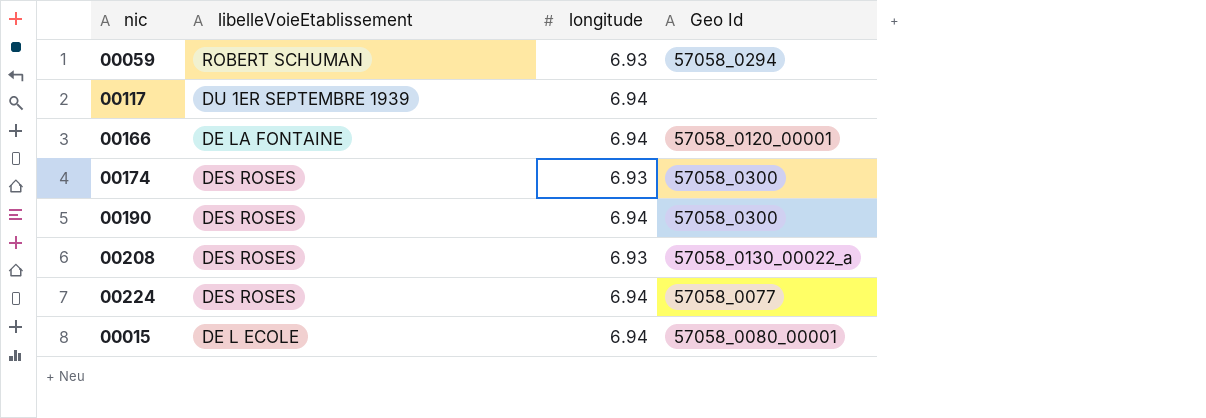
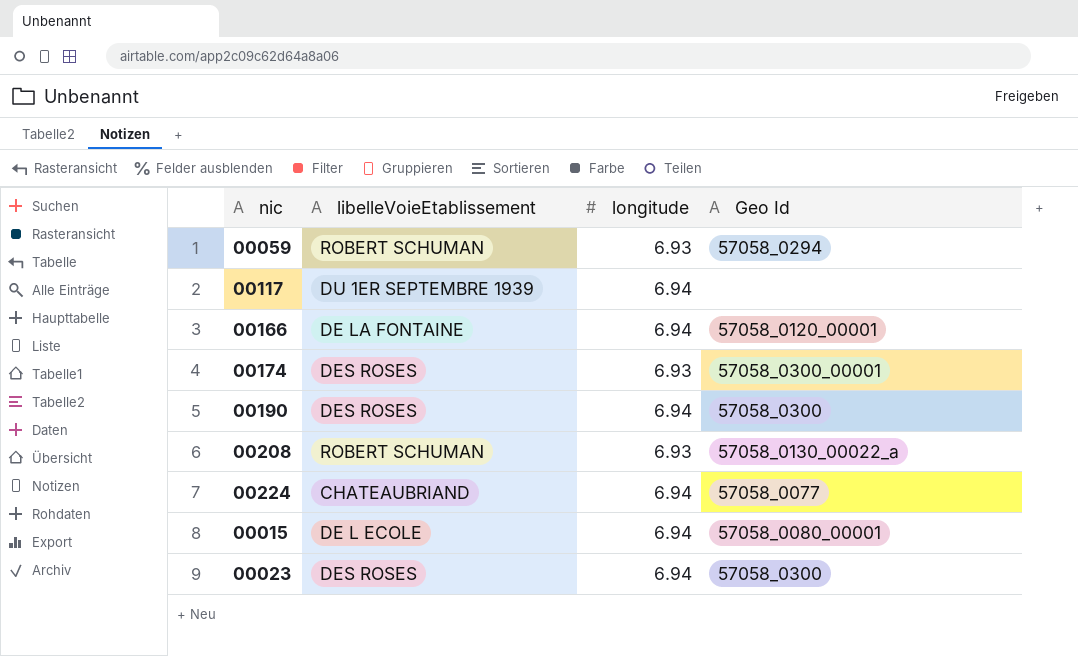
00174 | Geo Id: 57058_0300 -> 57058_0300_00001
00208 | libelleVoieEtablissement: DES ROSES -> ROBERT SCHUMAN
00224 | libelleVoieEtablissement: DES ROSES -> CHATEAUBRIAND
row 00023: none -> DES ROSES | 6.94 | 57058_0300

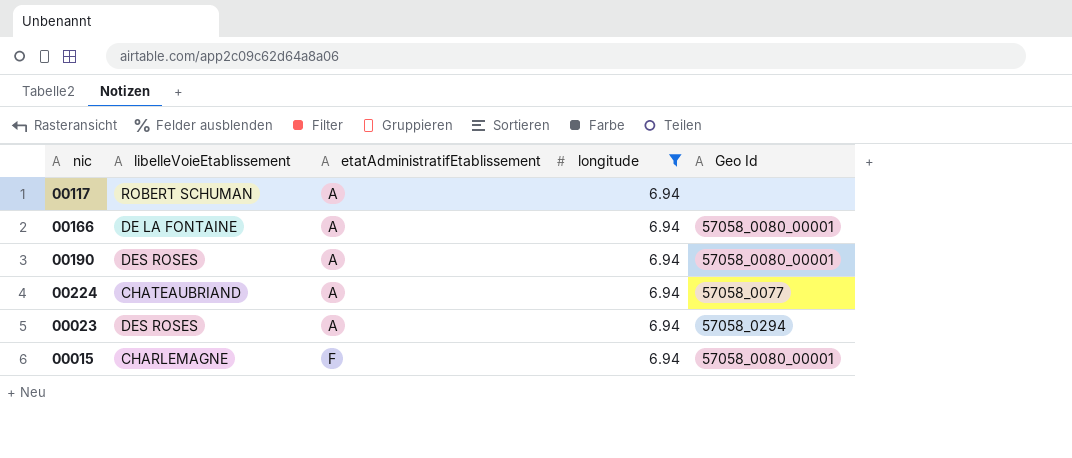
filter: none -> longitude = 6.94
row order: none -> etatAdministratifEtablissement ascending
column etatAdministratifEtablissement | position: none -> 3
00117 | libelleVoieEtablissement: DU 1ER SEPTEMBRE 1939 -> ROBERT SCHUMAN
00166 | Geo Id: 57058_0120_00001 -> 57058_0080_00001
00190 | Geo Id: 57058_0300 -> 57058_0080_00001
00023 | Geo Id: 57058_0300 -> 57058_0294
00015 | libelleVoieEtablissement: DE L ECOLE -> CHARLEMAGNE

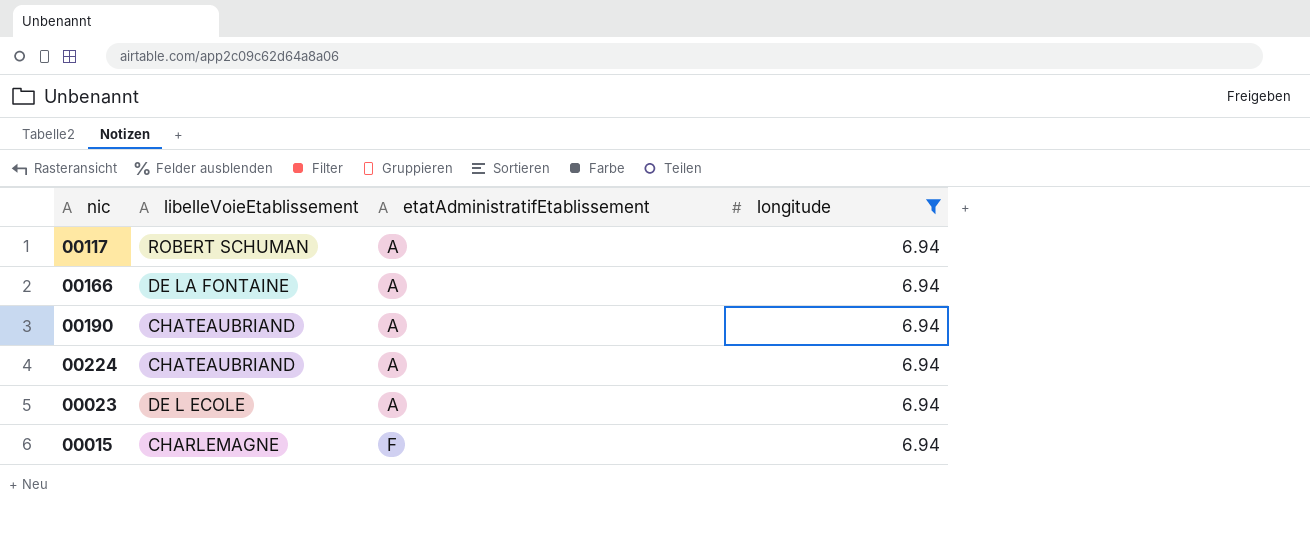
column Geo Id | position: 5 -> none
00190 | libelleVoieEtablissement: DES ROSES -> CHATEAUBRIAND
00023 | libelleVoieEtablissement: DES ROSES -> DE L ECOLE

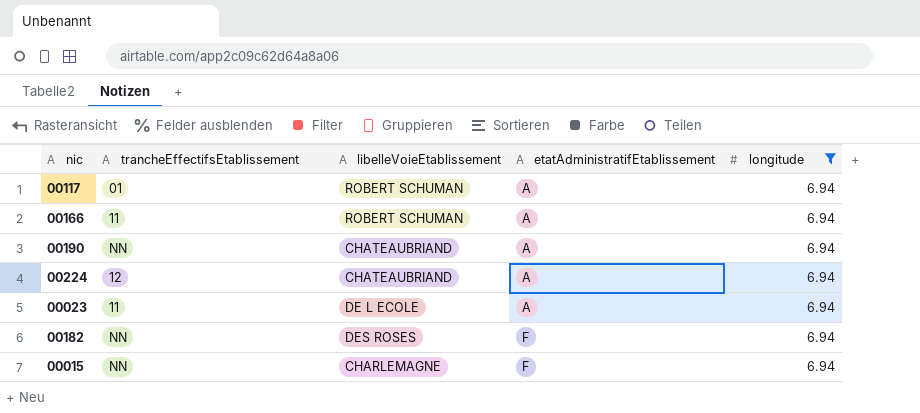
column trancheEffectifsEtablissement | position: none -> 2
00166 | libelleVoieEtablissement: DE LA FONTAINE -> ROBERT SCHUMAN
row 00182: none -> NN | DES ROSES | F | 6.94

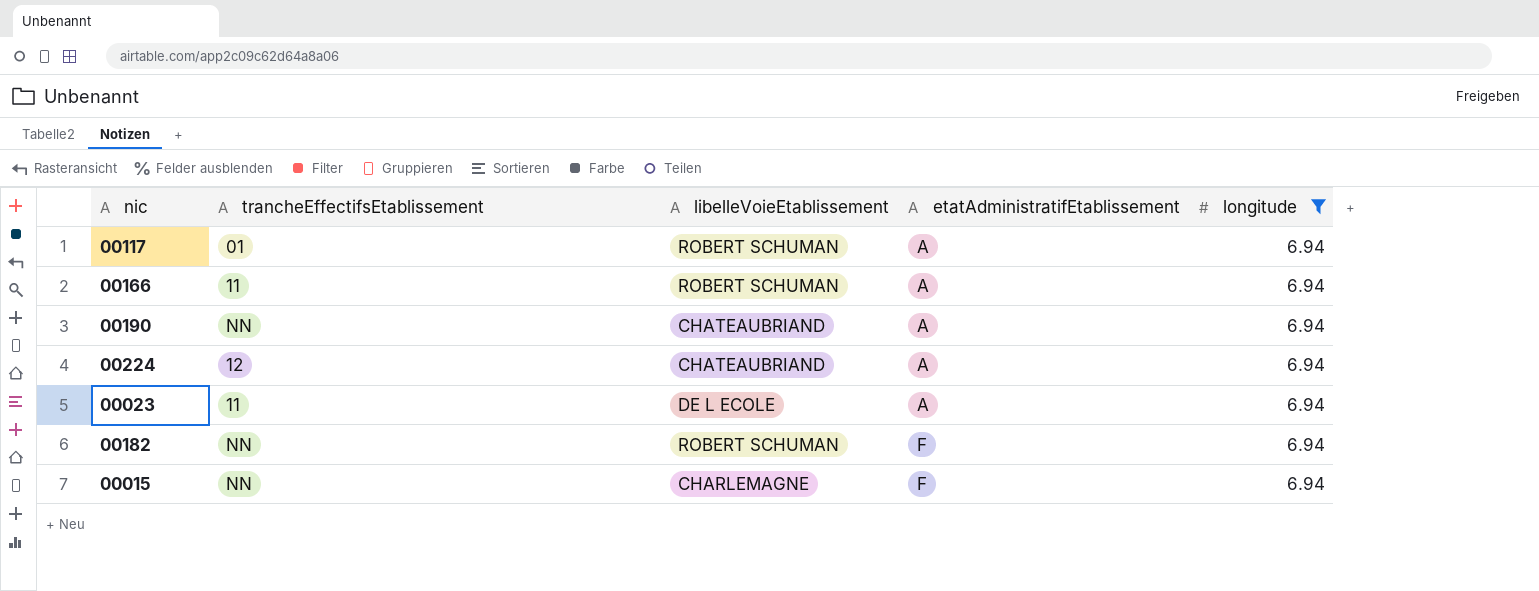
00182 | libelleVoieEtablissement: DES ROSES -> ROBERT SCHUMAN

